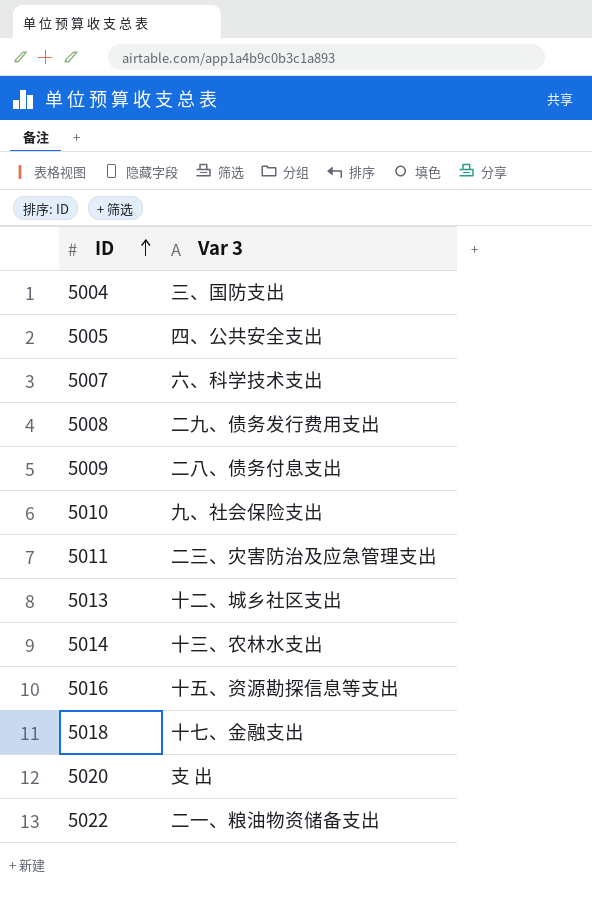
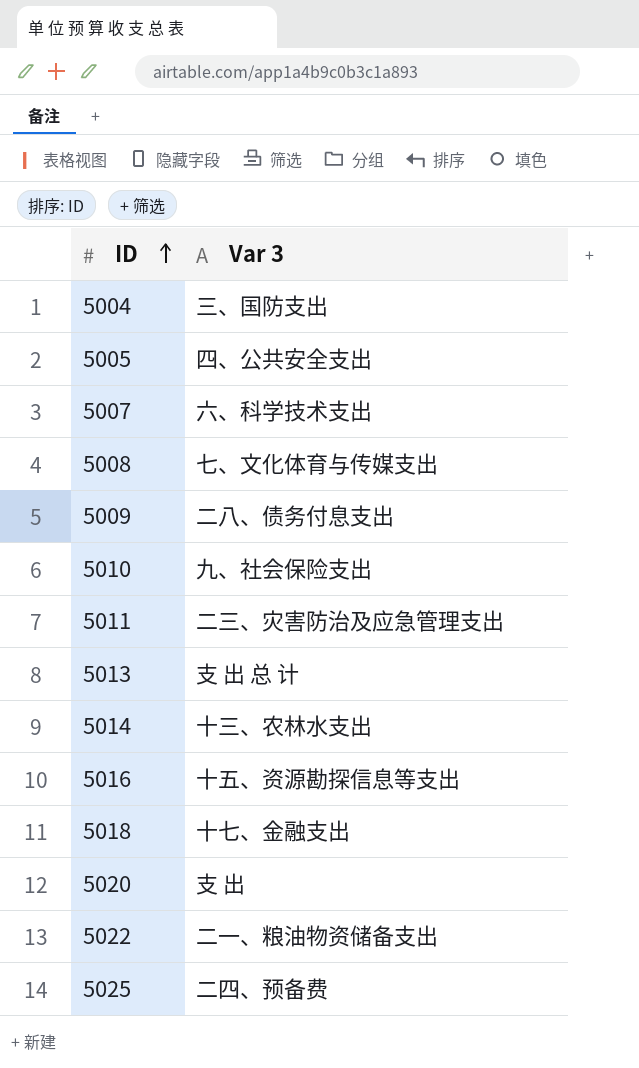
5008 | Var 3: 二九、债务发行费用支出 -> 七、文化体育与传媒支出
5013 | Var 3: 十二、城乡社区支出 -> 支 出 总 计
row 5025: none -> 二四、预备费

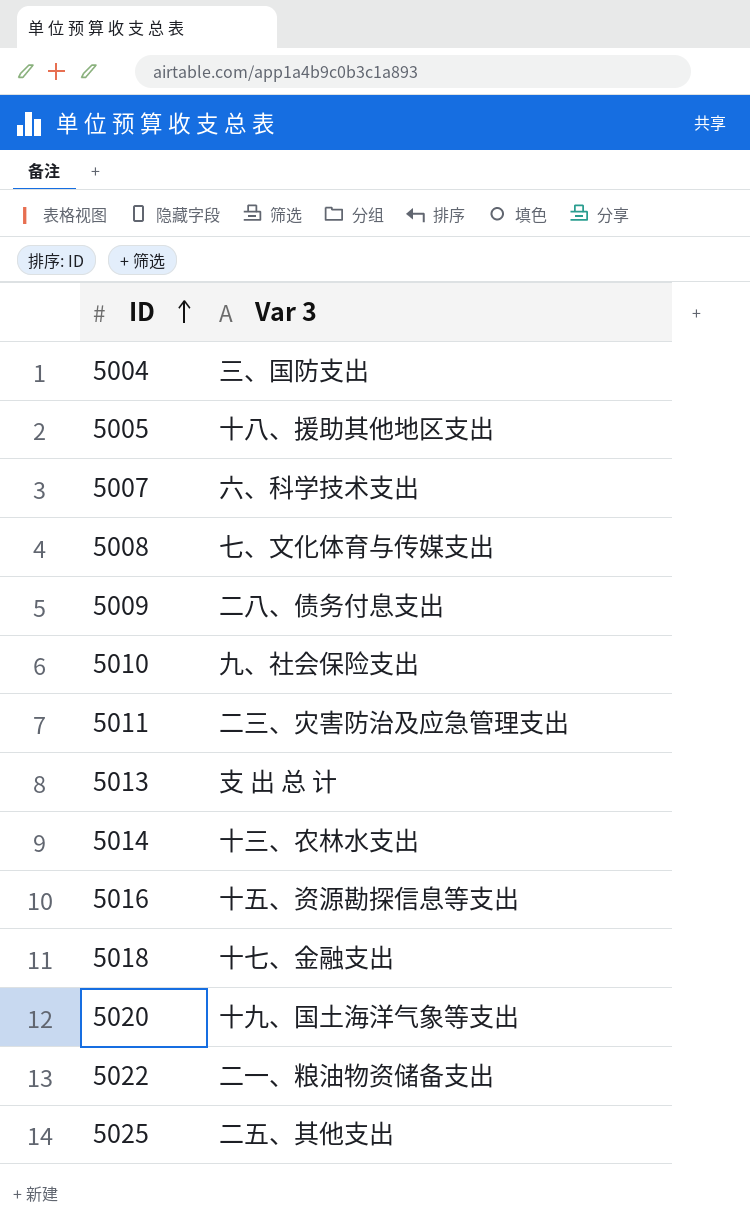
5005 | Var 3: 四、公共安全支出 -> 十八、援助其他地区支出
5020 | Var 3: 支 出 -> 十九、国土海洋气象等支出
5025 | Var 3: 二四、预备费 -> 二五、其他支出

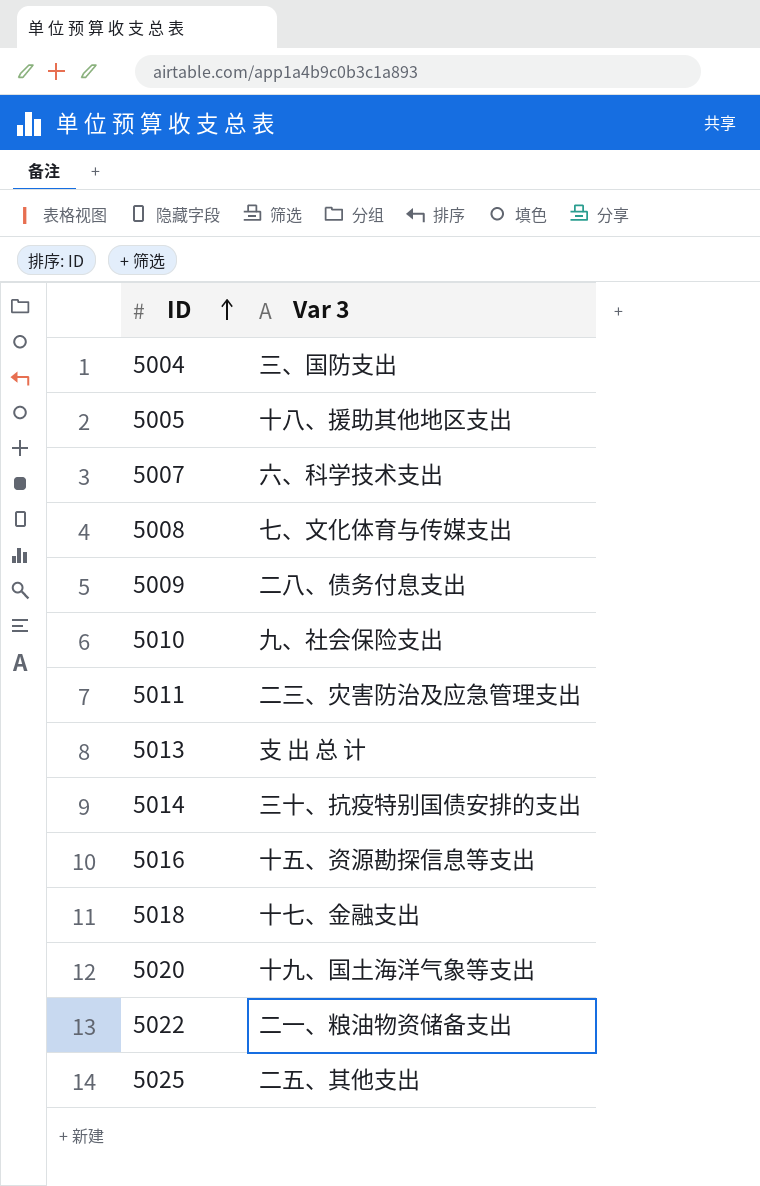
5014 | Var 3: 十三、农林水支出 -> 三十、抗疫特别国债安排的支出

